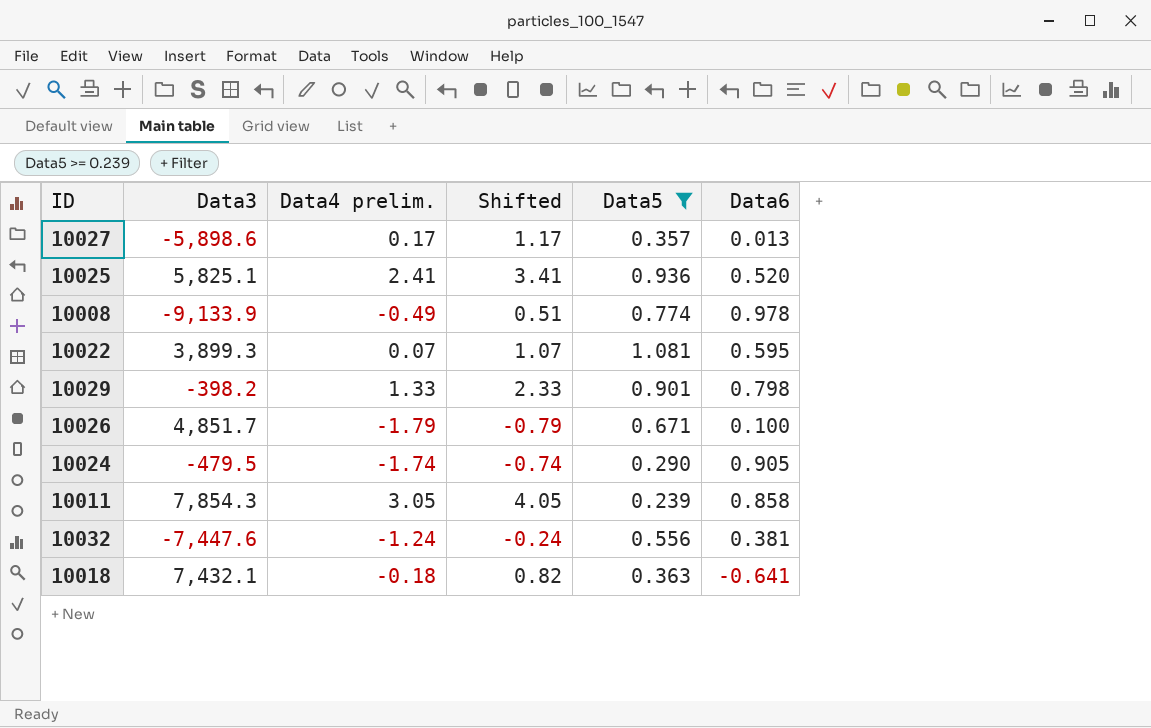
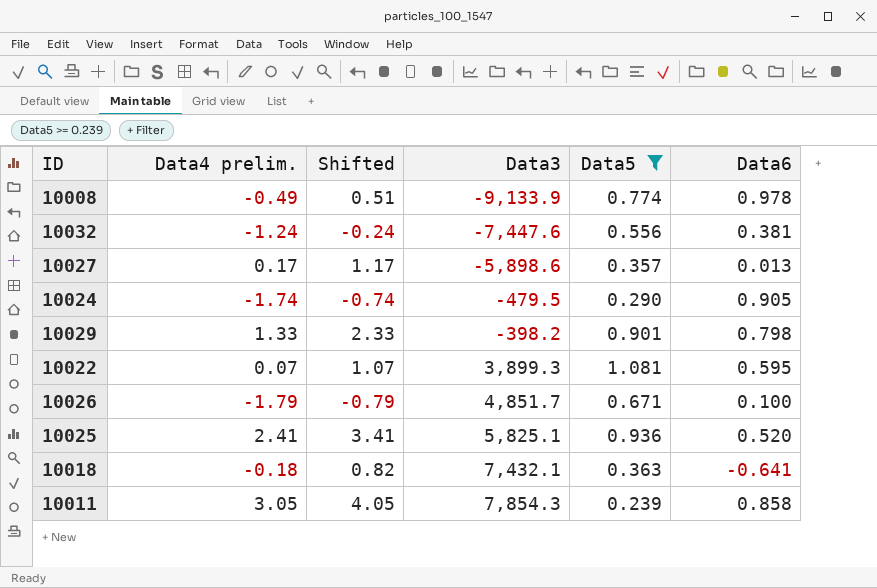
row order: none -> Data3 ascending
column Data3 | position: 2 -> 4

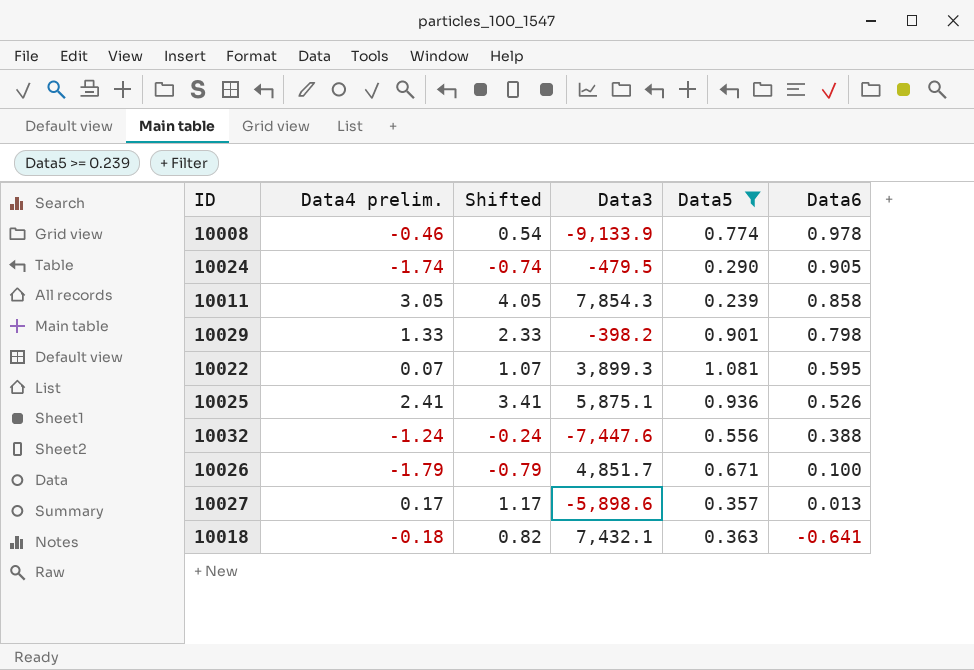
row order: Data3 ascending -> Data6 descending
10008 | Data4 prelim.: -0.49 -> -0.46
10008 | Shifted: 0.51 -> 0.54
10025 | Data3: 5,825.1 -> 5,875.1
10025 | Data6: 0.520 -> 0.526
10032 | Data6: 0.381 -> 0.388

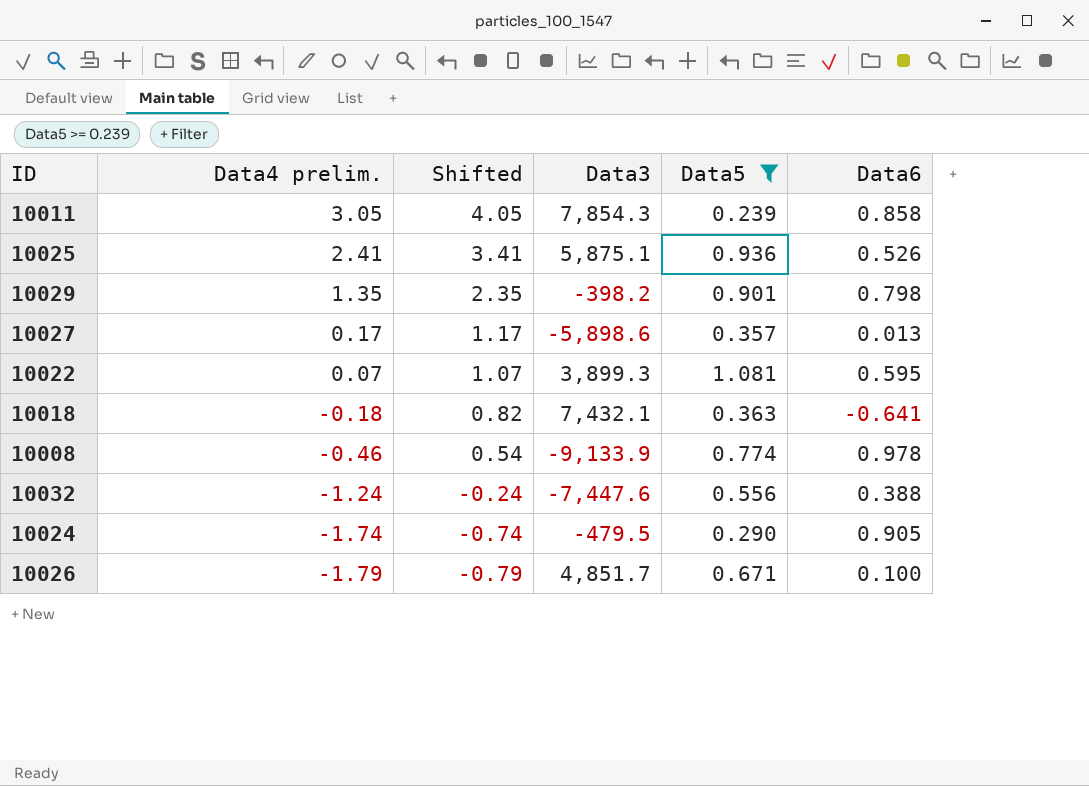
row order: Data6 descending -> Data4 prelim. descending
10029 | Data4 prelim.: 1.33 -> 1.35
10029 | Shifted: 2.33 -> 2.35

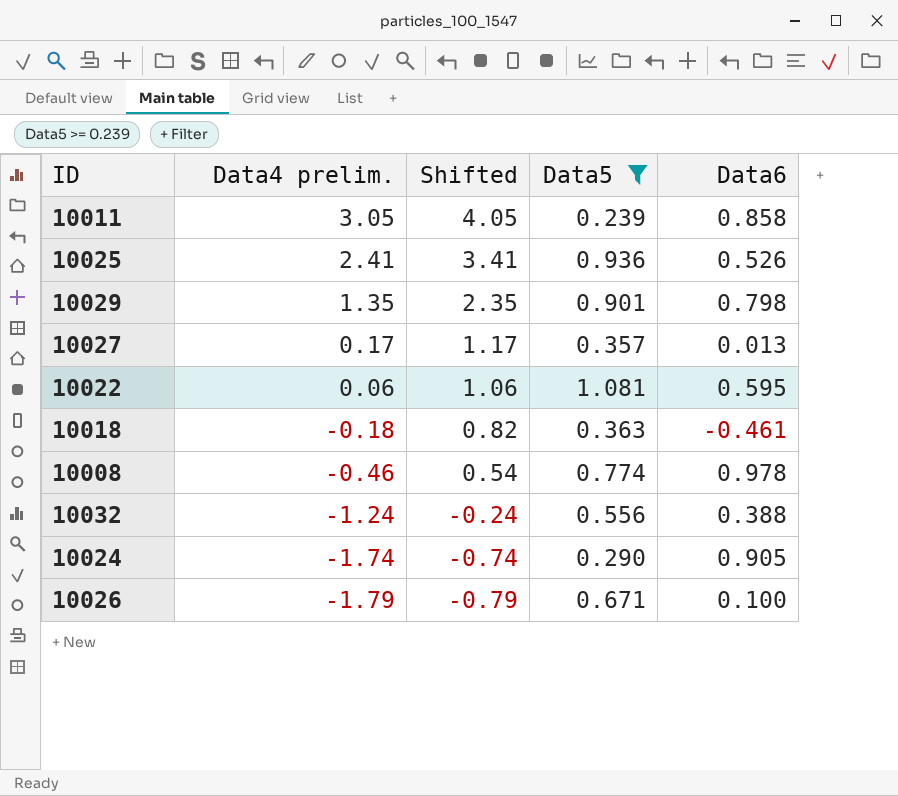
column Data3 | position: 4 -> none
10022 | Data4 prelim.: 0.07 -> 0.06
10022 | Shifted: 1.07 -> 1.06
10018 | Data6: -0.641 -> -0.461

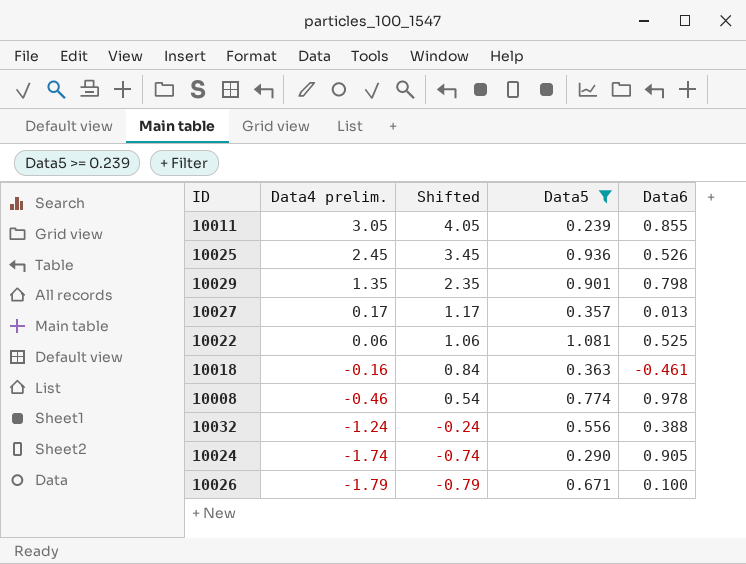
10011 | Data6: 0.858 -> 0.855
10025 | Data4 prelim.: 2.41 -> 2.45
10025 | Shifted: 3.41 -> 3.45
10022 | Data6: 0.595 -> 0.525
10018 | Data4 prelim.: -0.18 -> -0.16
10018 | Shifted: 0.82 -> 0.84

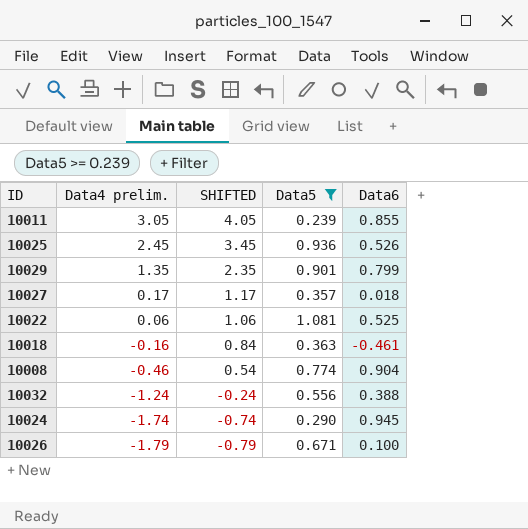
column name: Shifted -> SHIFTED
10029 | Data6: 0.798 -> 0.799
10027 | Data6: 0.013 -> 0.018
10008 | Data6: 0.978 -> 0.904
10024 | Data6: 0.905 -> 0.945

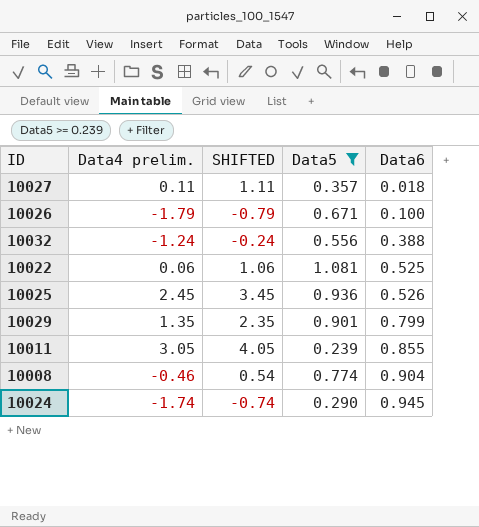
row order: Data4 prelim. descending -> Data6 ascending
row 10018: -0.16 | 0.84 | 0.363 | -0.461 -> none
10027 | Data4 prelim.: 0.17 -> 0.11
10027 | SHIFTED: 1.17 -> 1.11

